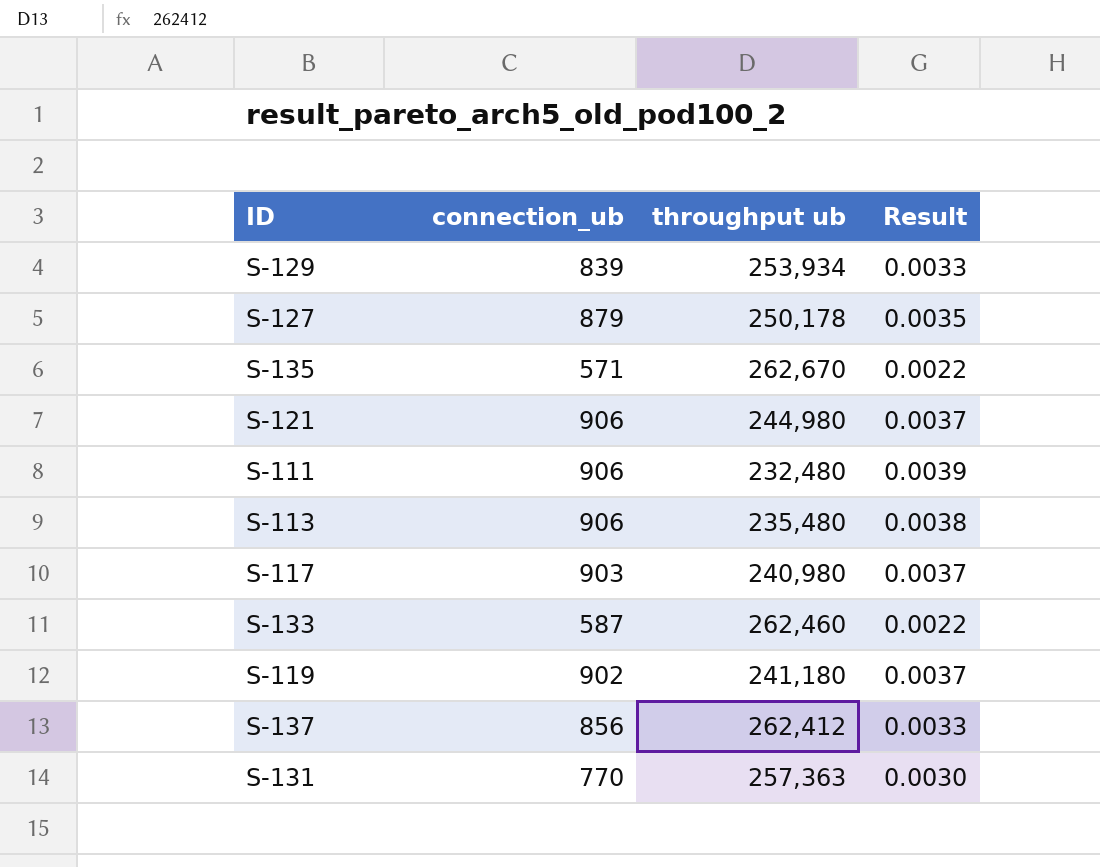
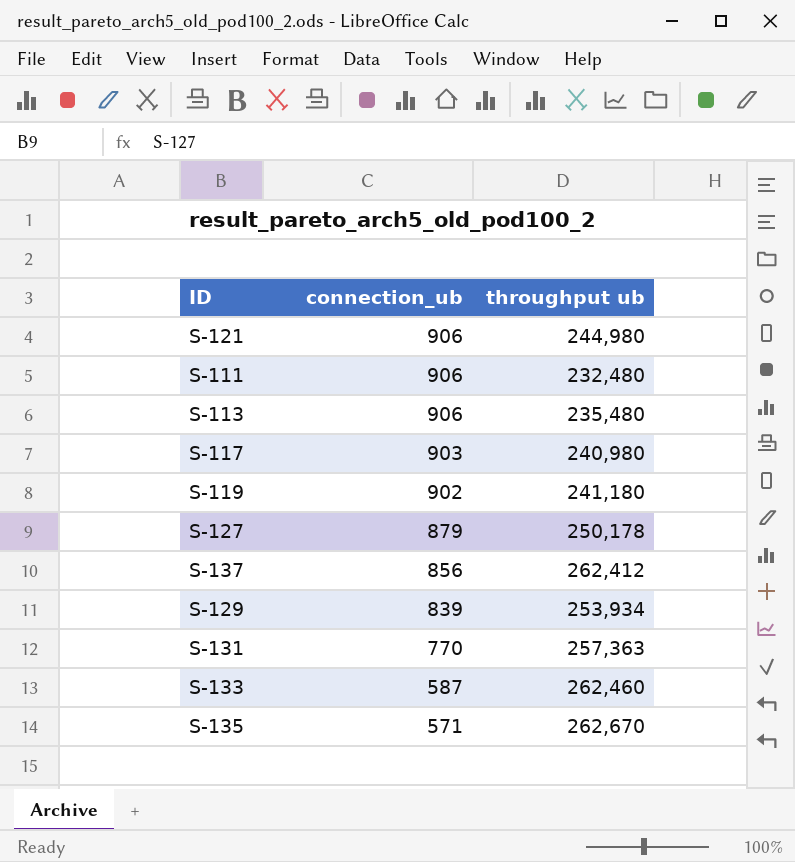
row order: none -> connection_ub descending
column Result | formula: [connection_ub] / [throughput ub] -> none

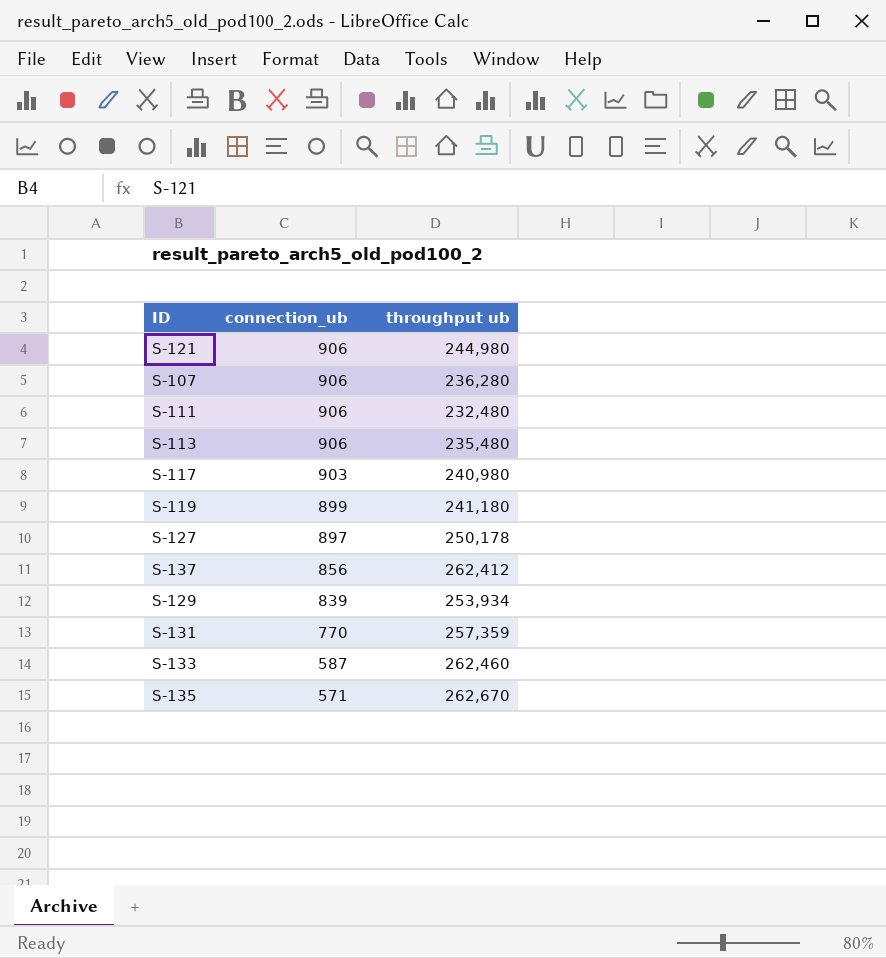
row S-107: none -> 906 | 236,280
S-119 | connection_ub: 902 -> 899
S-127 | connection_ub: 879 -> 897
S-131 | throughput ub: 257,363 -> 257,359

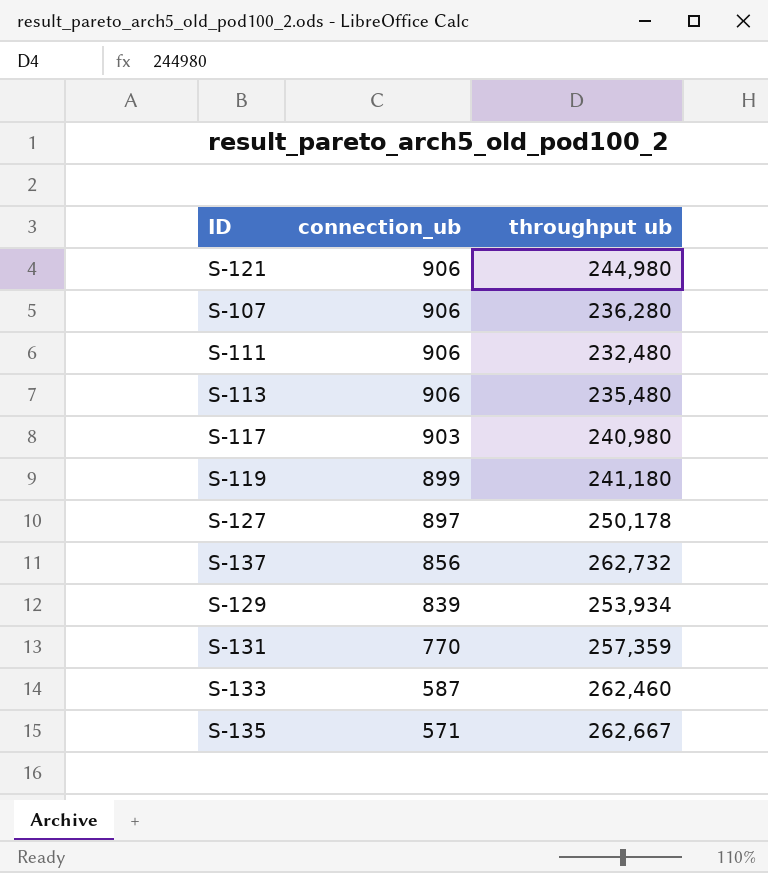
S-137 | throughput ub: 262,412 -> 262,732
S-135 | throughput ub: 262,670 -> 262,667

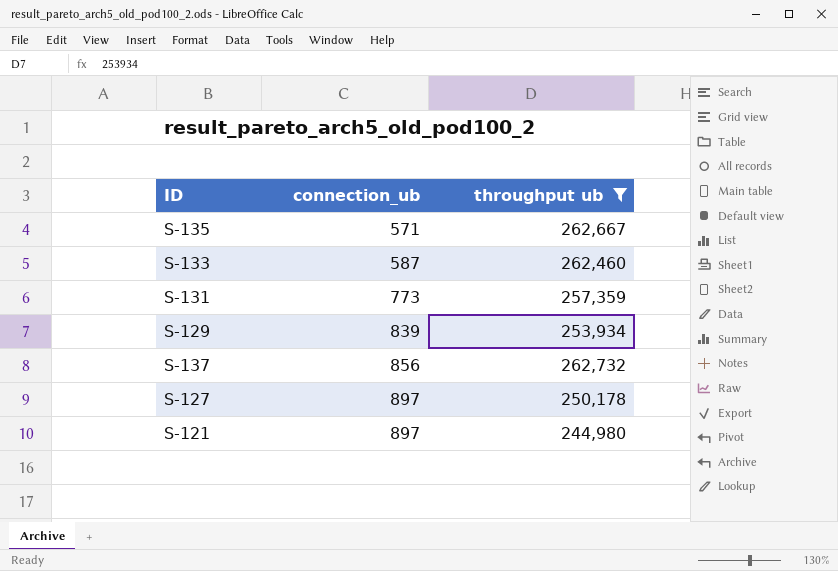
filter: none -> throughput ub >= 244,980
row order: connection_ub descending -> connection_ub ascending
S-131 | connection_ub: 770 -> 773
S-121 | connection_ub: 906 -> 897

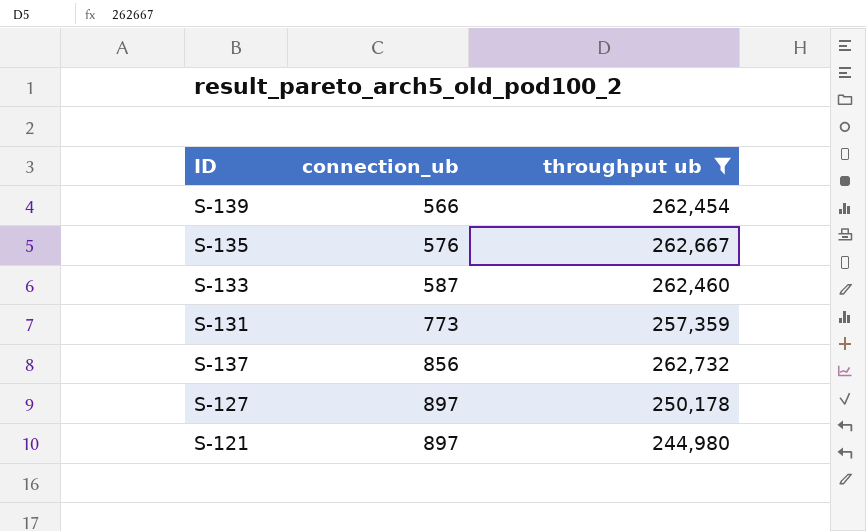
row S-129: 839 | 253,934 -> none
row S-139: none -> 566 | 262,454
S-135 | connection_ub: 571 -> 576

